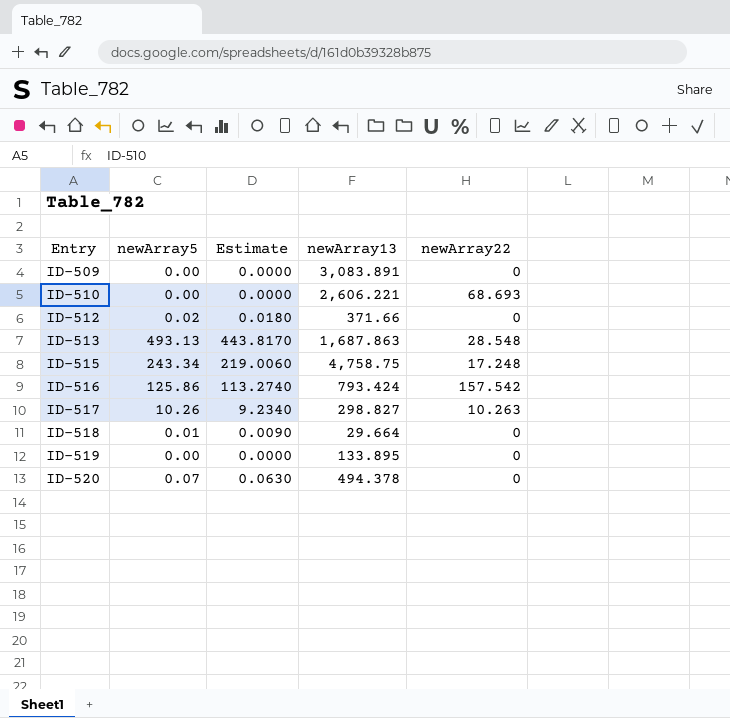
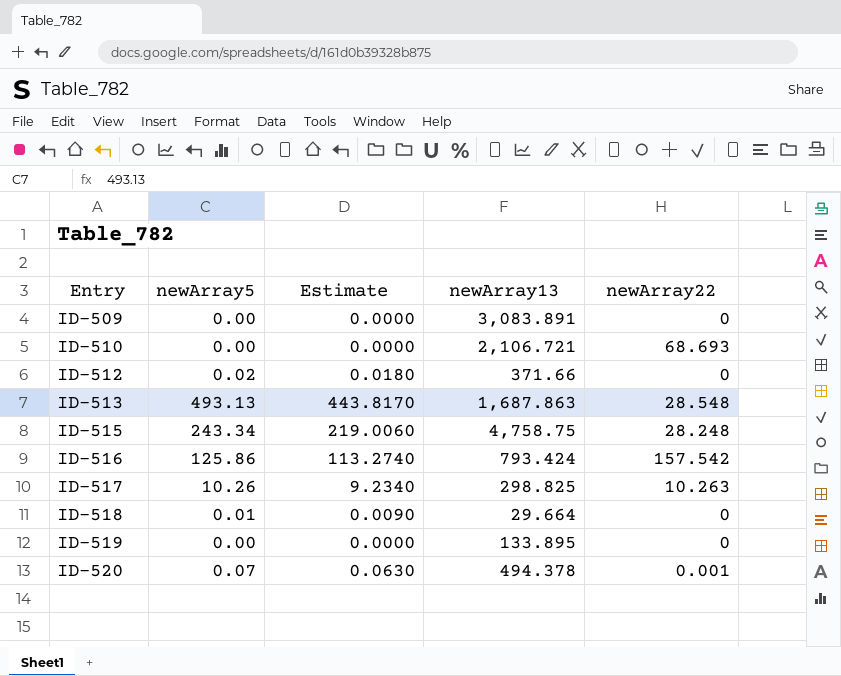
ID-510 | newArray13: 2,606.221 -> 2,106.721
ID-515 | newArray22: 17.248 -> 28.248
ID-517 | newArray13: 298.827 -> 298.825
ID-520 | newArray22: 0 -> 0.001

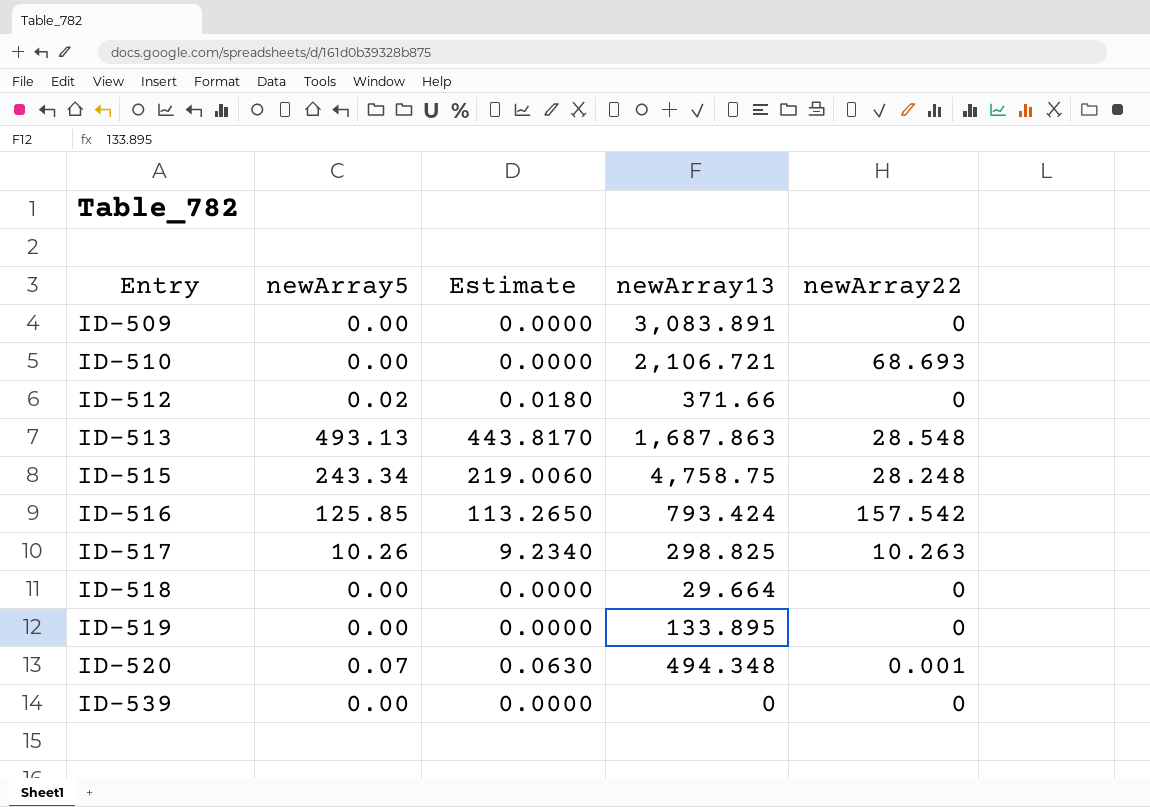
ID-516 | newArray5: 125.86 -> 125.85
ID-516 | Estimate: 113.2740 -> 113.2650
ID-518 | newArray5: 0.01 -> 0.00
ID-518 | Estimate: 0.0090 -> 0.0000
ID-520 | newArray13: 494.378 -> 494.348
row ID-539: none -> 0.00 | 0.0000 | 0 | 0

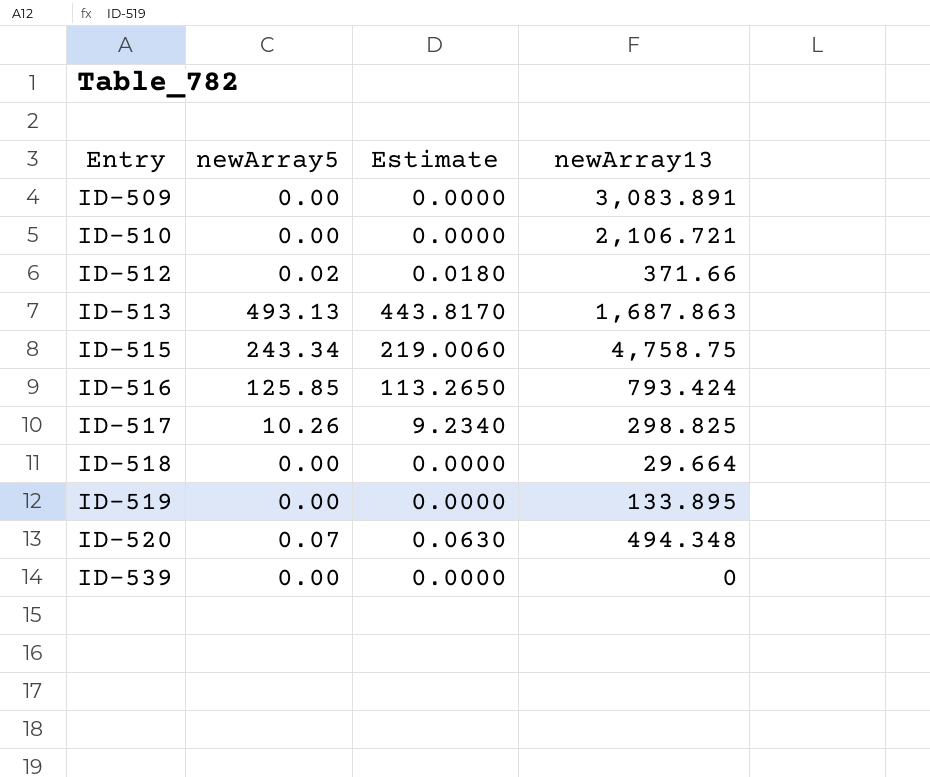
column newArray22 | position: 5 -> none

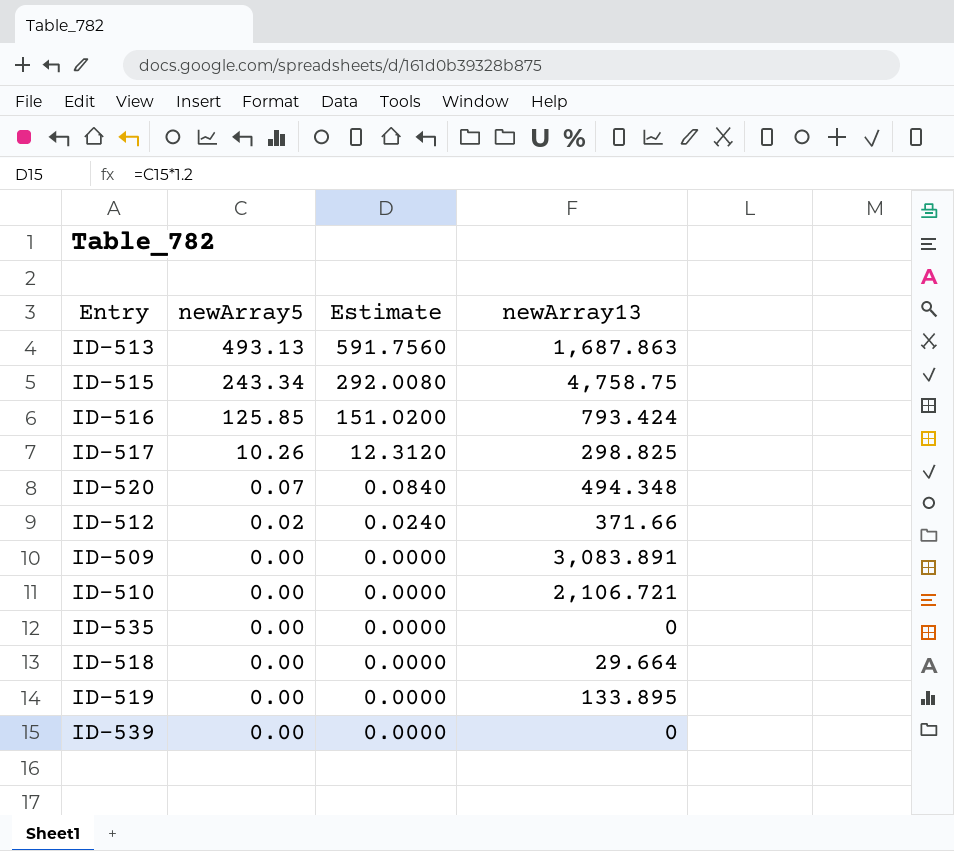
row order: Entry ascending -> newArray5 descending
column Estimate | formula: [newArray5] * 0.9 -> [newArray5] * 1.2
row ID-535: none -> 0.00 | 0.0000 | 0

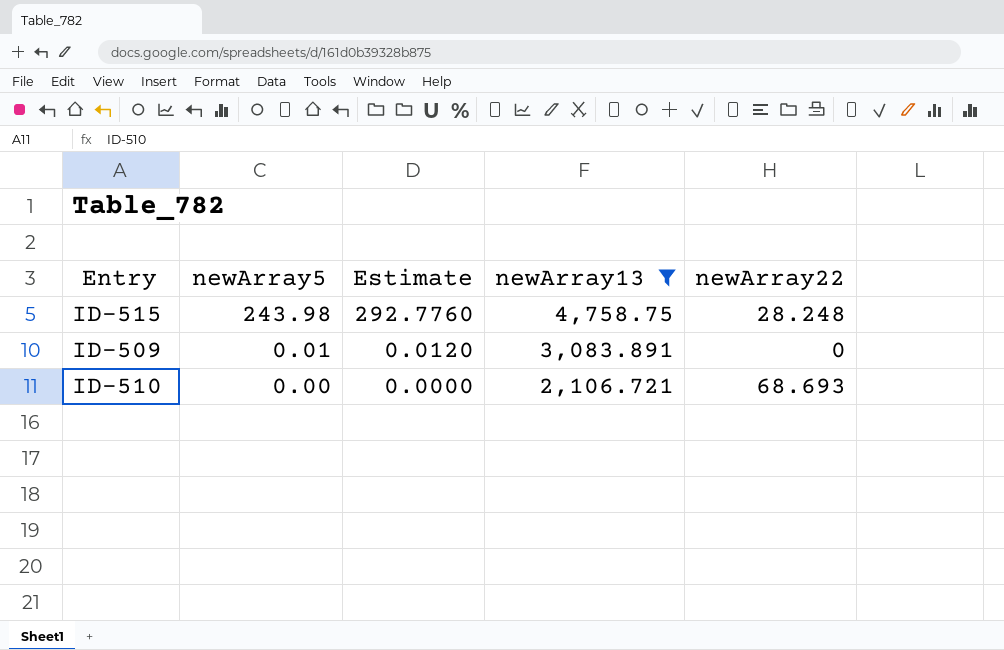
filter: none -> newArray13 >= 2,106.721
column newArray22 | position: none -> 5
ID-515 | newArray5: 243.34 -> 243.98
ID-515 | Estimate: 292.0080 -> 292.7760
ID-509 | newArray5: 0.00 -> 0.01
ID-509 | Estimate: 0.0000 -> 0.0120

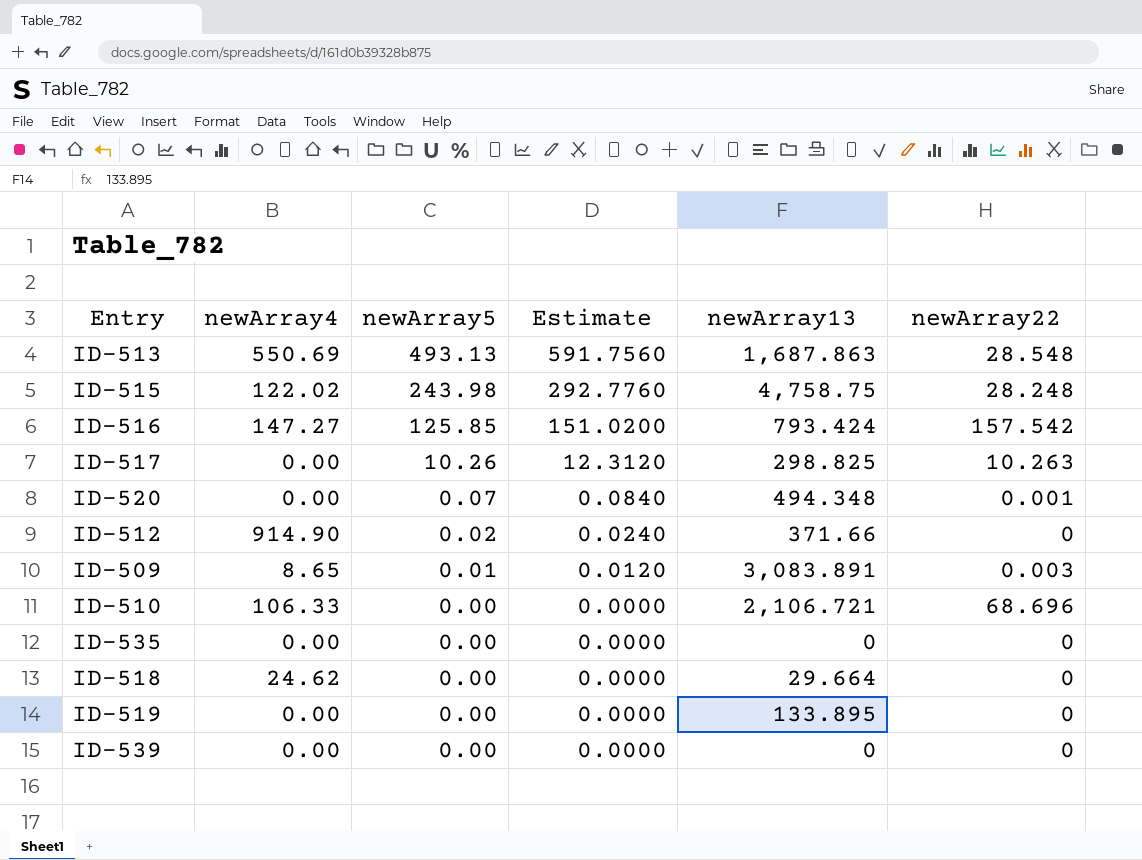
filter: newArray13 >= 2,106.721 -> none
column newArray4 | position: none -> 2
ID-509 | newArray22: 0 -> 0.003
ID-510 | newArray22: 68.693 -> 68.696

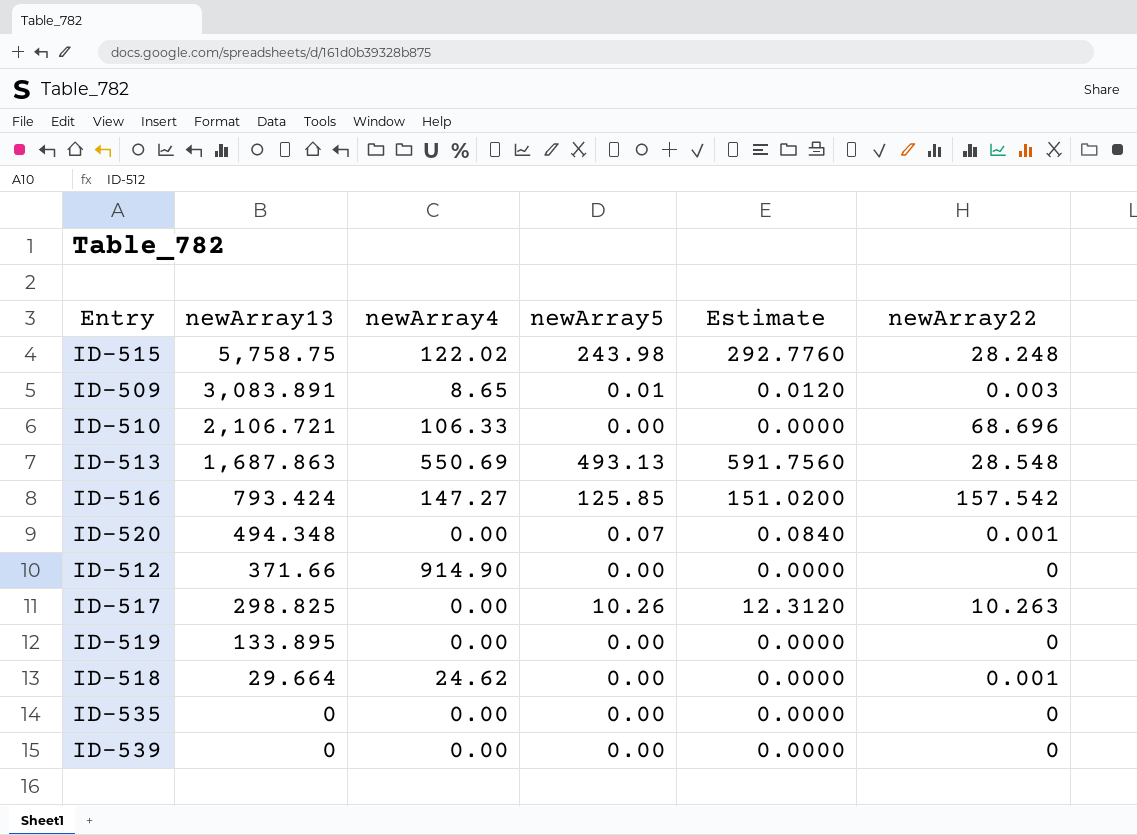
row order: newArray5 descending -> newArray13 descending
column newArray13 | position: 5 -> 2
ID-515 | newArray13: 4,758.75 -> 5,758.75
ID-512 | newArray5: 0.02 -> 0.00
ID-512 | Estimate: 0.0240 -> 0.0000
ID-518 | newArray22: 0 -> 0.001

